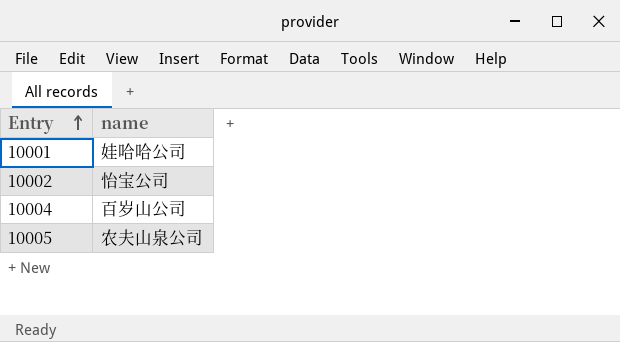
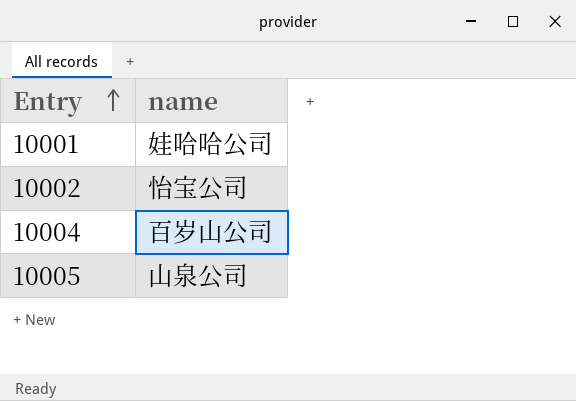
10005 | name: 农夫山泉公司 -> 山泉公司

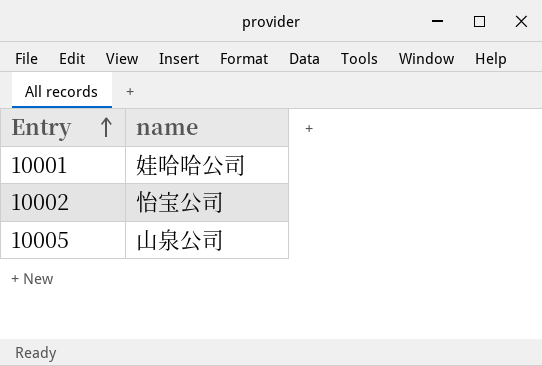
row 10004: 百岁山公司 -> none

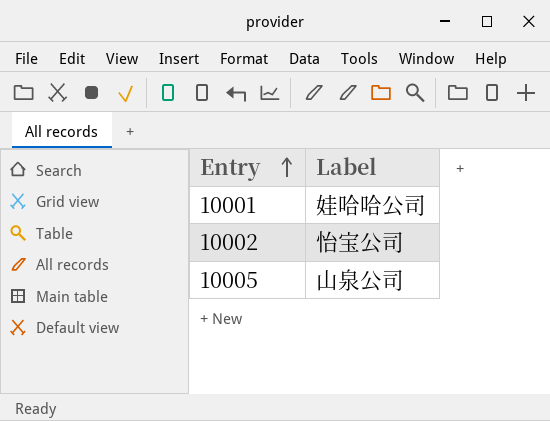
column name: name -> Label

